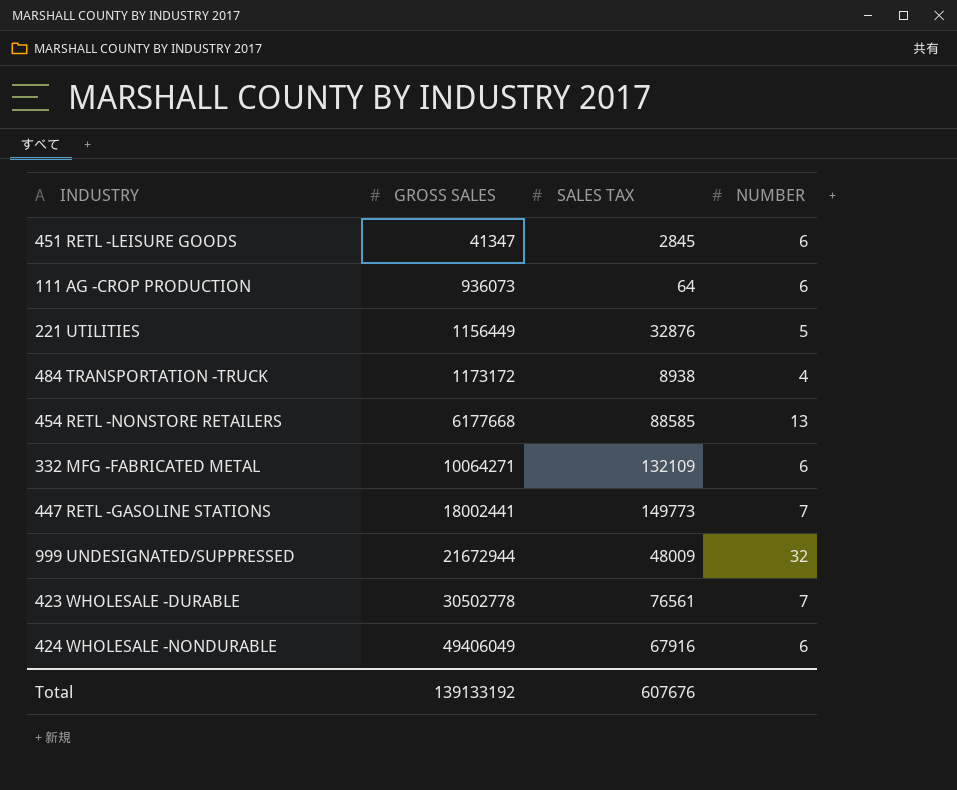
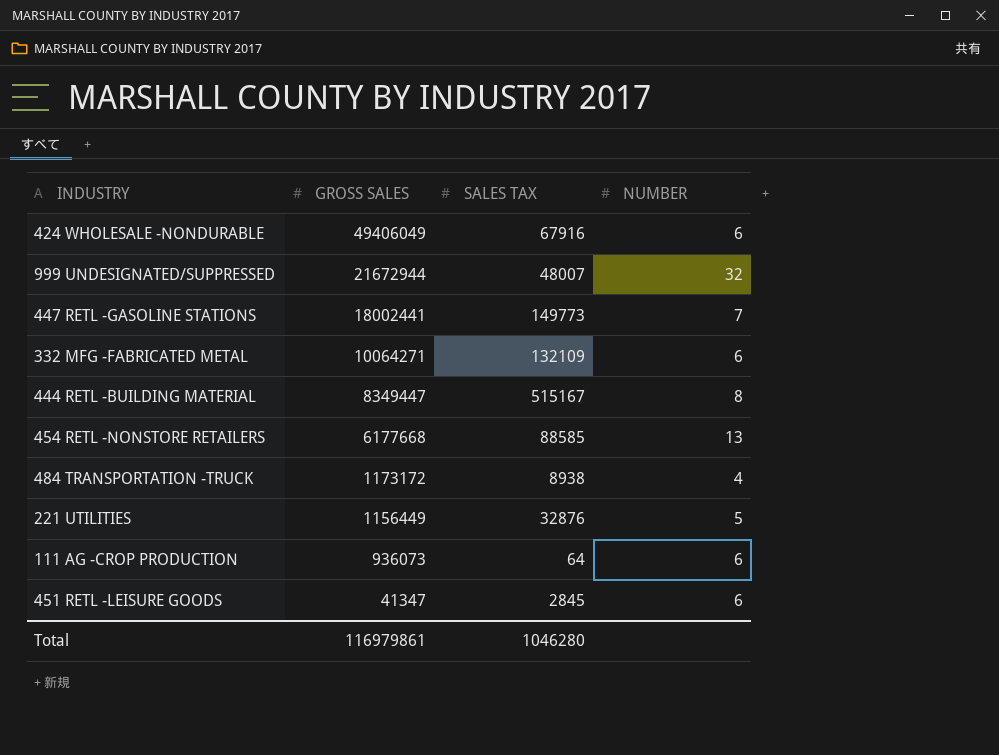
row order: GROSS SALES ascending -> GROSS SALES descending
row 423 WHOLESALE -DURABLE: 30502778 | 76561 | 7 -> none
999 UNDESIGNATED/SUPPRESSED | SALES TAX: 48009 -> 48007
row 444 RETL -BUILDING MATERIAL: none -> 8349447 | 515167 | 8
Total | GROSS SALES: 139133192 -> 116979861
Total | SALES TAX: 607676 -> 1046280

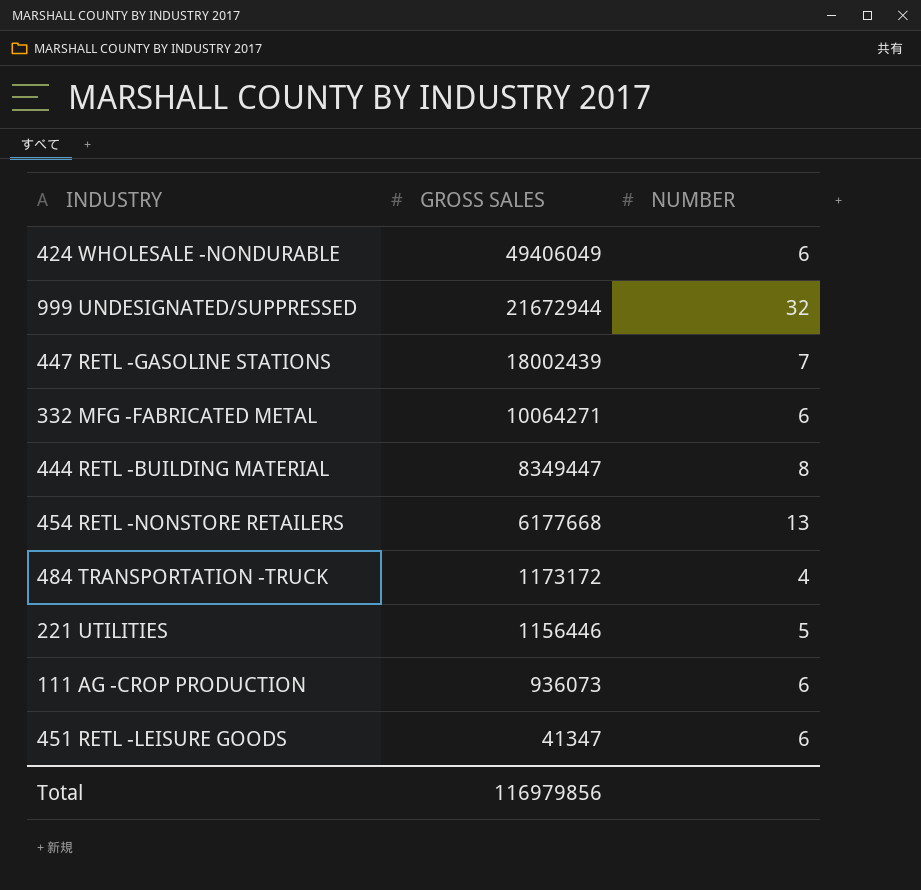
column SALES TAX | position: 3 -> none
447 RETL -GASOLINE STATIONS | GROSS SALES: 18002441 -> 18002439
221 UTILITIES | GROSS SALES: 1156449 -> 1156446
Total | GROSS SALES: 116979861 -> 116979856

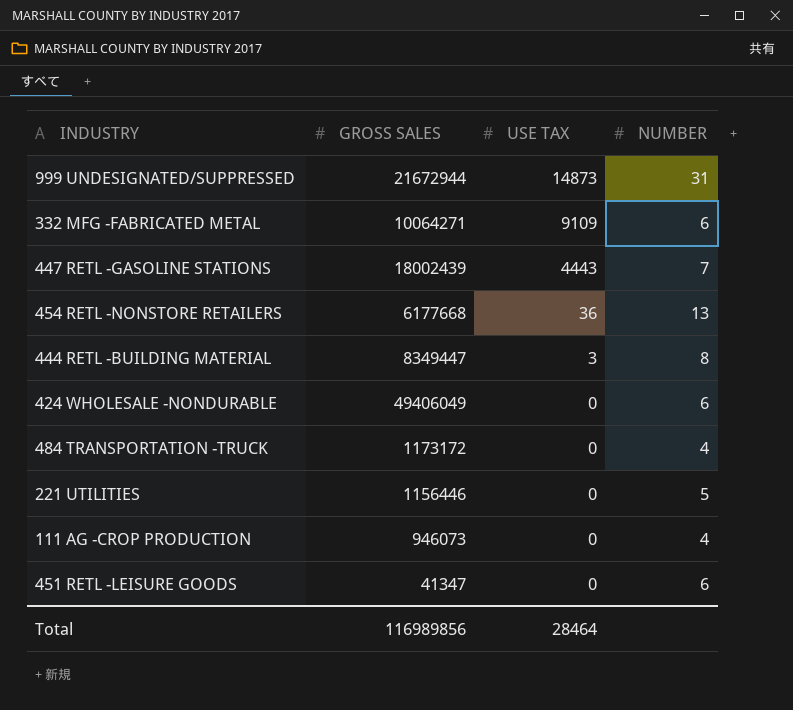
row order: GROSS SALES descending -> USE TAX descending
column USE TAX | position: none -> 3
999 UNDESIGNATED/SUPPRESSED | NUMBER: 32 -> 31
111 AG -CROP PRODUCTION | GROSS SALES: 936073 -> 946073
111 AG -CROP PRODUCTION | NUMBER: 6 -> 4
Total | GROSS SALES: 116979856 -> 116989856

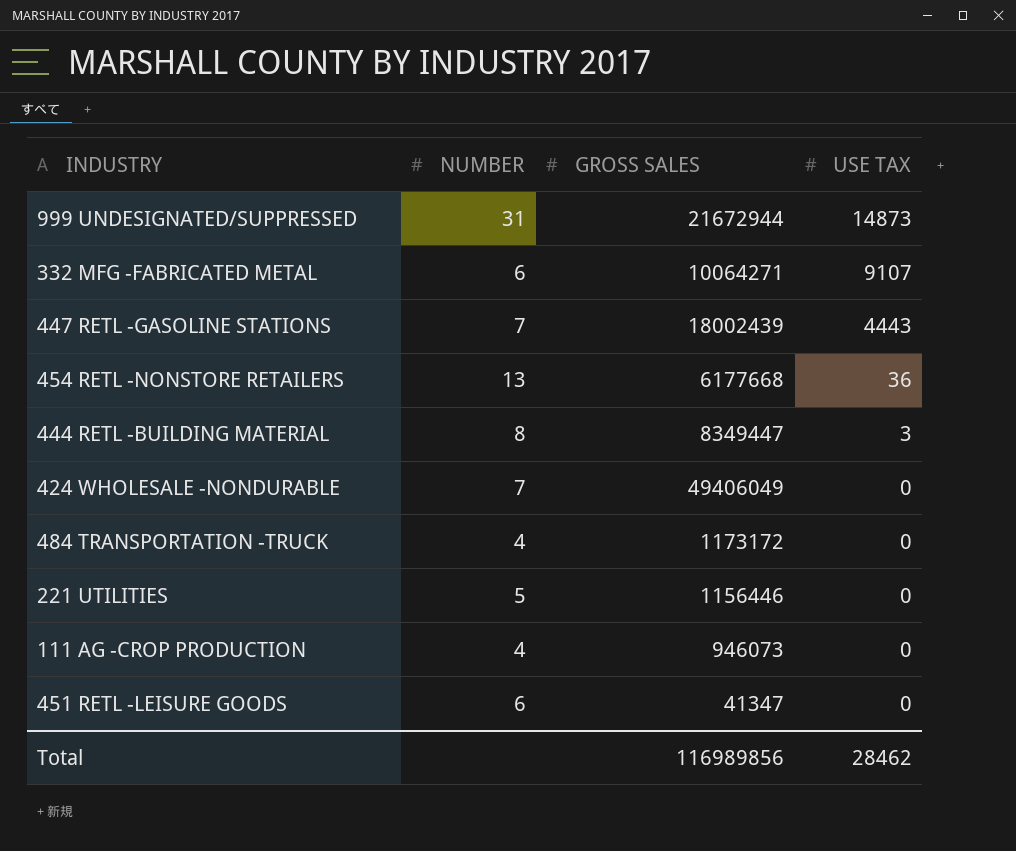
column NUMBER | position: 4 -> 2
332 MFG -FABRICATED METAL | USE TAX: 9109 -> 9107
424 WHOLESALE -NONDURABLE | NUMBER: 6 -> 7
Total | USE TAX: 28464 -> 28462

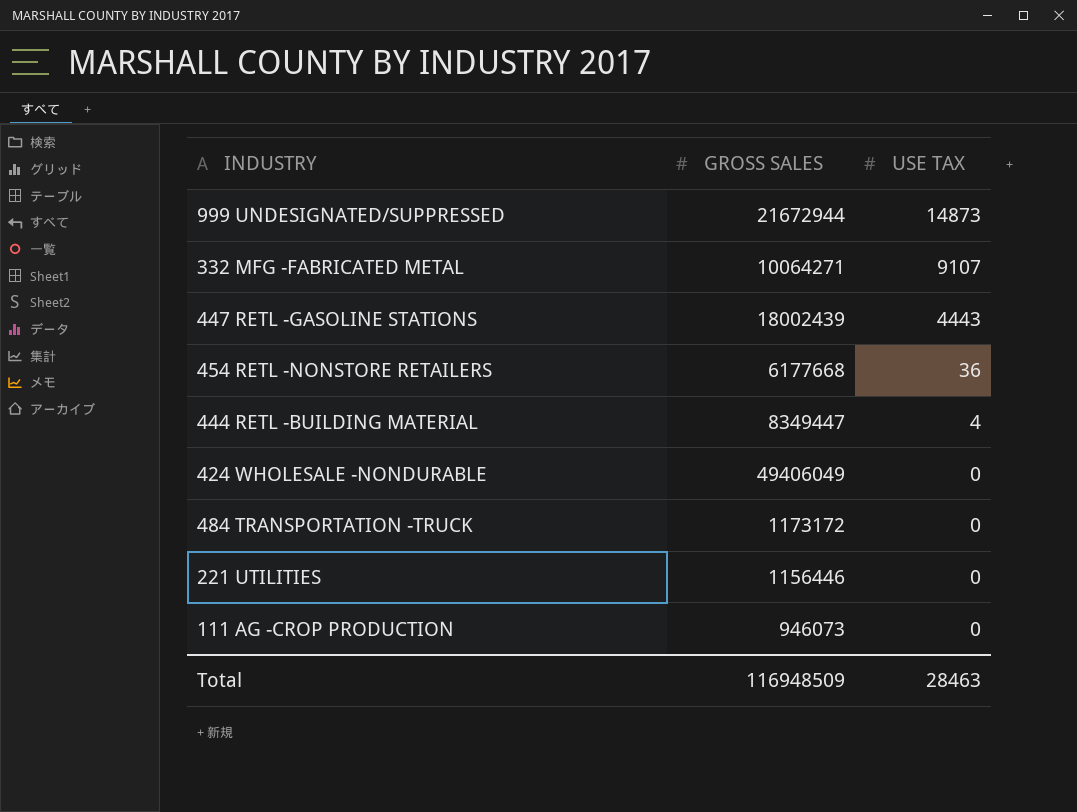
column NUMBER | position: 2 -> none
row 451 RETL -LEISURE GOODS: 6 | 41347 | 0 -> none
444 RETL -BUILDING MATERIAL | USE TAX: 3 -> 4
Total | GROSS SALES: 116989856 -> 116948509
Total | USE TAX: 28462 -> 28463

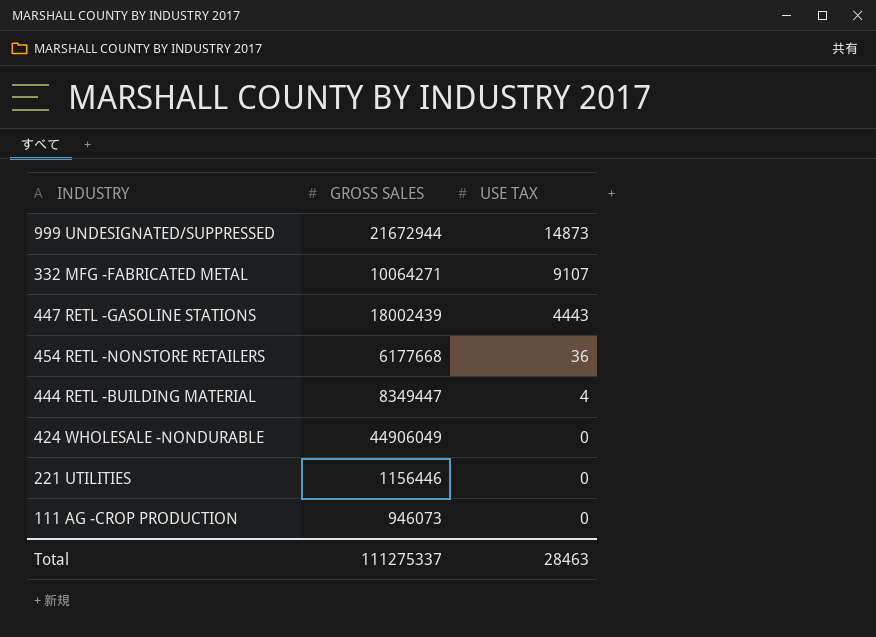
row 484 TRANSPORTATION -TRUCK: 1173172 | 0 -> none
424 WHOLESALE -NONDURABLE | GROSS SALES: 49406049 -> 44906049
Total | GROSS SALES: 116948509 -> 111275337

